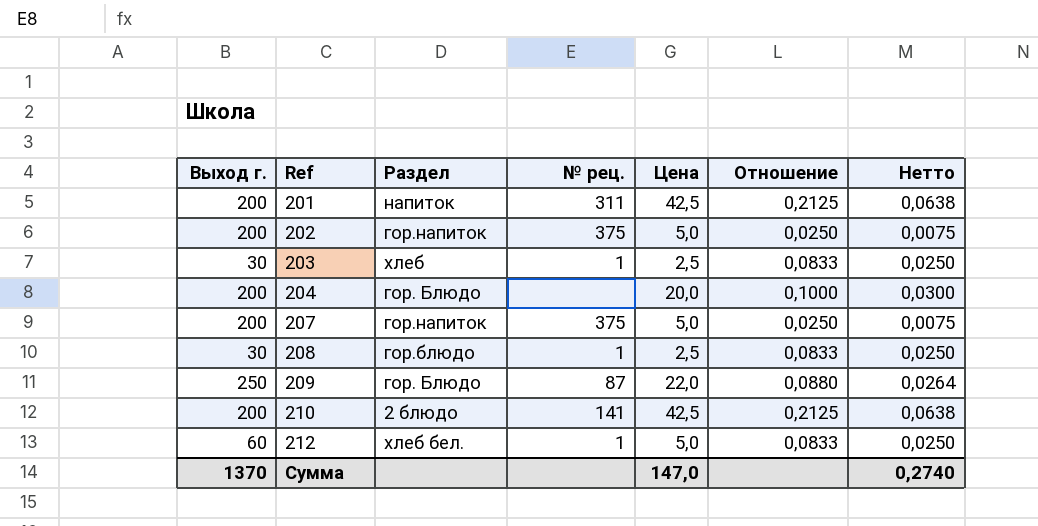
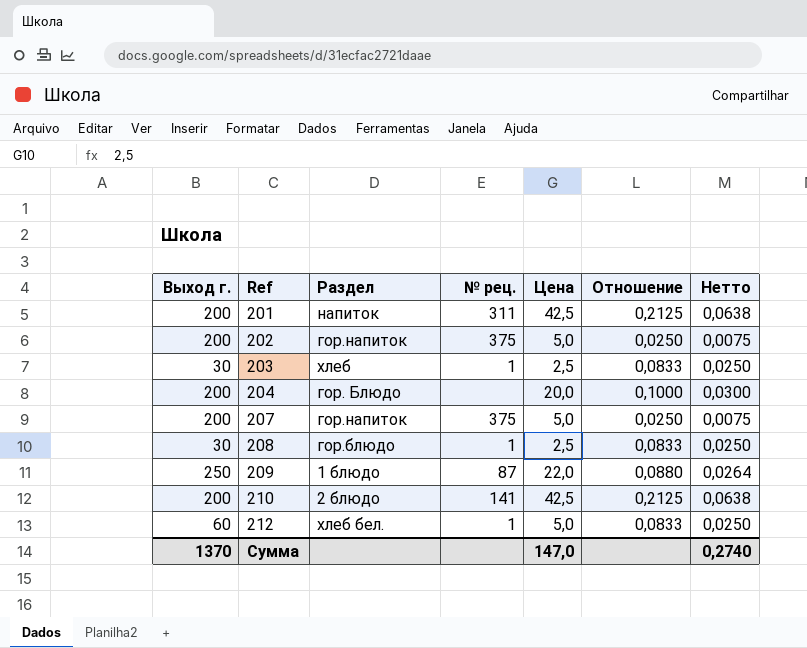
209 | Раздел: гор. Блюдо -> 1 блюдо

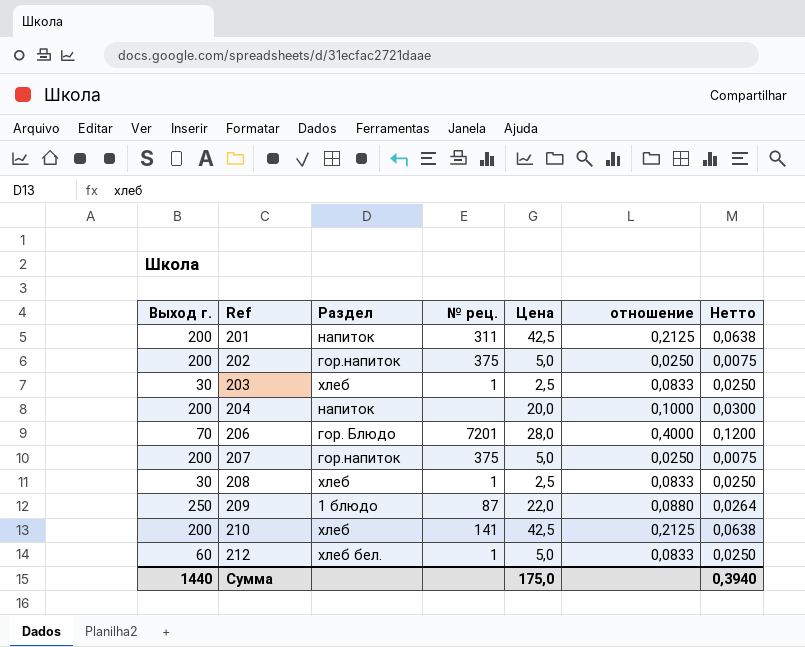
column name: Отношение -> отношение
204 | Раздел: гор. Блюдо -> напиток
row 206: none -> 70 | гор. Блюдо | 7201 | 28,0 | 0,4000 | 0,1200
208 | Раздел: гор.блюдо -> хлеб
210 | Раздел: 2 блюдо -> хлеб
Сумма | Выход г.: 1370 -> 1440
Сумма | Цена: 147,0 -> 175,0
Сумма | Нетто: 0,2740 -> 0,3940

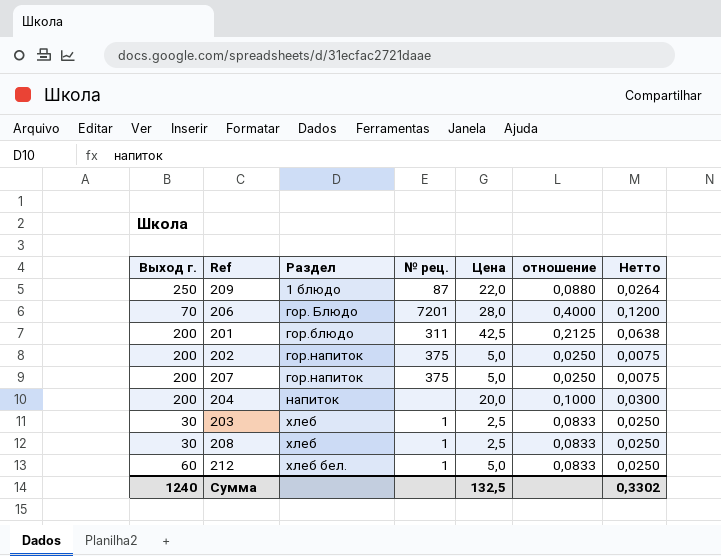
row order: Ref ascending -> Раздел ascending
row 210: 200 | хлеб | 141 | 42,5 | 0,2125 | 0,0638 -> none
201 | Раздел: напиток -> гор.блюдо
Сумма | Выход г.: 1440 -> 1240
Сумма | Цена: 175,0 -> 132,5
Сумма | Нетто: 0,3940 -> 0,3302

